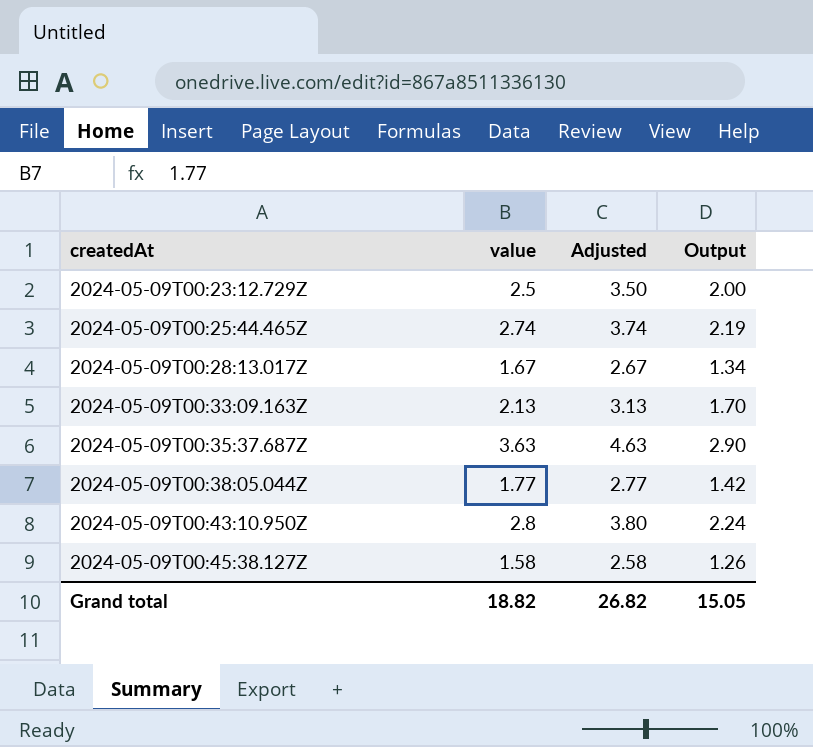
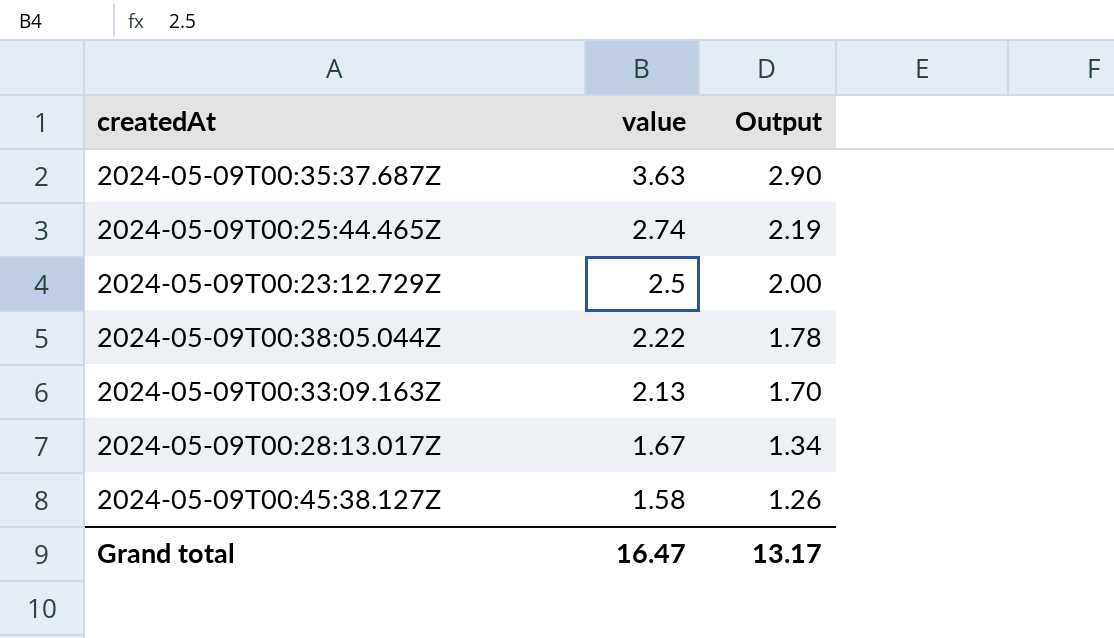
row order: createdAt ascending -> value descending
column Adjusted | formula: [value] + 1 -> none
row 2024-05-09T00:43:10.950Z: 2.8 | 3.80 | 2.24 -> none
2024-05-09T00:38:05.044Z | value: 1.77 -> 2.22
2024-05-09T00:38:05.044Z | Output: 1.42 -> 1.78
Grand total | value: 18.82 -> 16.47
Grand total | Output: 15.05 -> 13.17

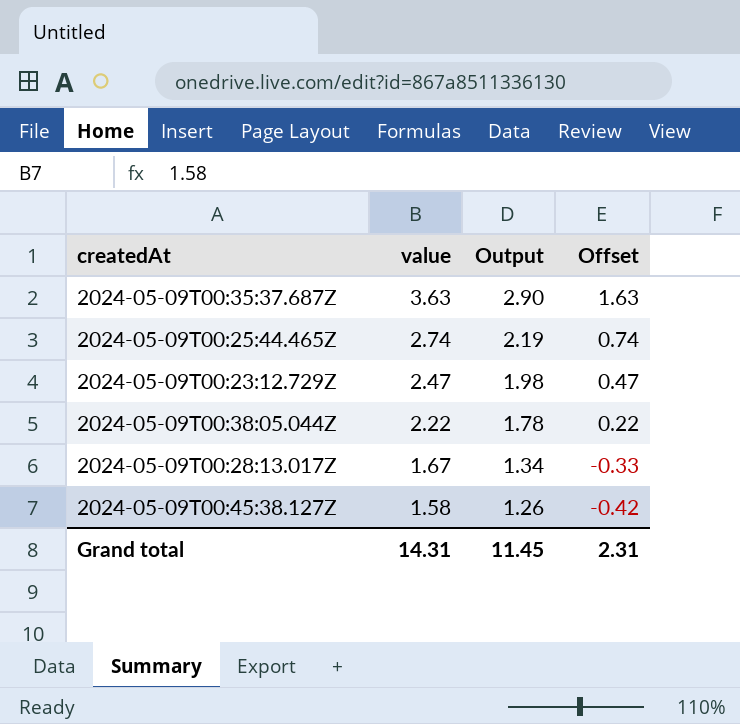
column Offset | formula: none -> [value] - 2
row 2024-05-09T00:33:09.163Z: 2.13 | 1.70 -> none
2024-05-09T00:23:12.729Z | value: 2.5 -> 2.47
2024-05-09T00:23:12.729Z | Output: 2.00 -> 1.98
Grand total | value: 16.47 -> 14.31
Grand total | Output: 13.17 -> 11.45

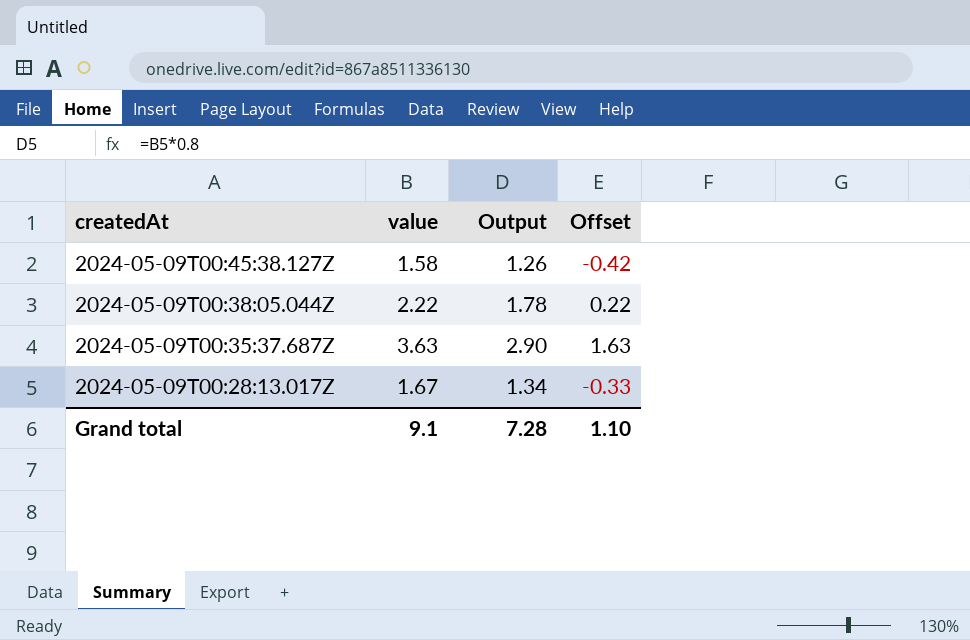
row order: value descending -> createdAt descending
row 2024-05-09T00:25:44.465Z: 2.74 | 2.19 | 0.74 -> none
row 2024-05-09T00:23:12.729Z: 2.47 | 1.98 | 0.47 -> none
Grand total | value: 14.31 -> 9.1
Grand total | Output: 11.45 -> 7.28
Grand total | Offset: 2.31 -> 1.10

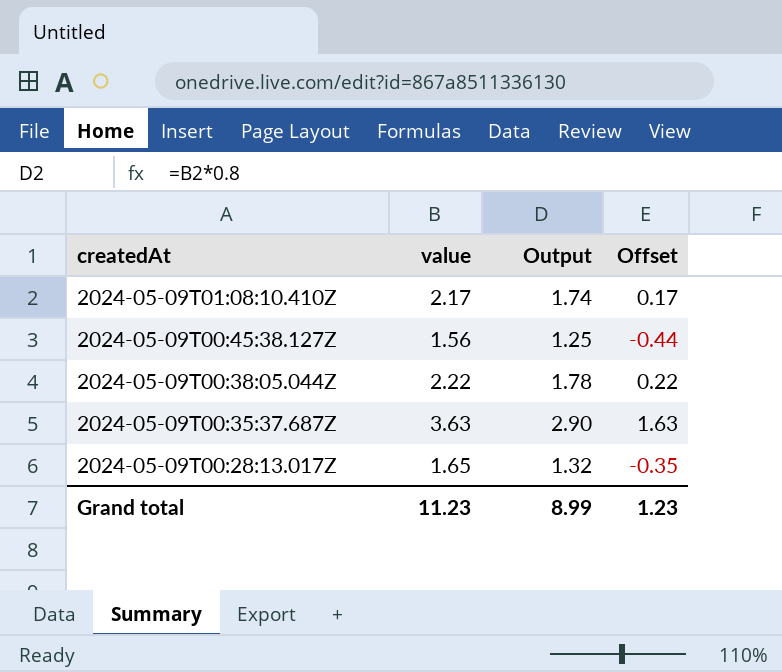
row 2024-05-09T01:08:10.410Z: none -> 2.17 | 1.74 | 0.17
2024-05-09T00:45:38.127Z | value: 1.58 -> 1.56
2024-05-09T00:45:38.127Z | Output: 1.26 -> 1.25
2024-05-09T00:45:38.127Z | Offset: -0.42 -> -0.44
2024-05-09T00:28:13.017Z | value: 1.67 -> 1.65
2024-05-09T00:28:13.017Z | Output: 1.34 -> 1.32
2024-05-09T00:28:13.017Z | Offset: -0.33 -> -0.35
Grand total | value: 9.1 -> 11.23
Grand total | Output: 7.28 -> 8.99
Grand total | Offset: 1.10 -> 1.23

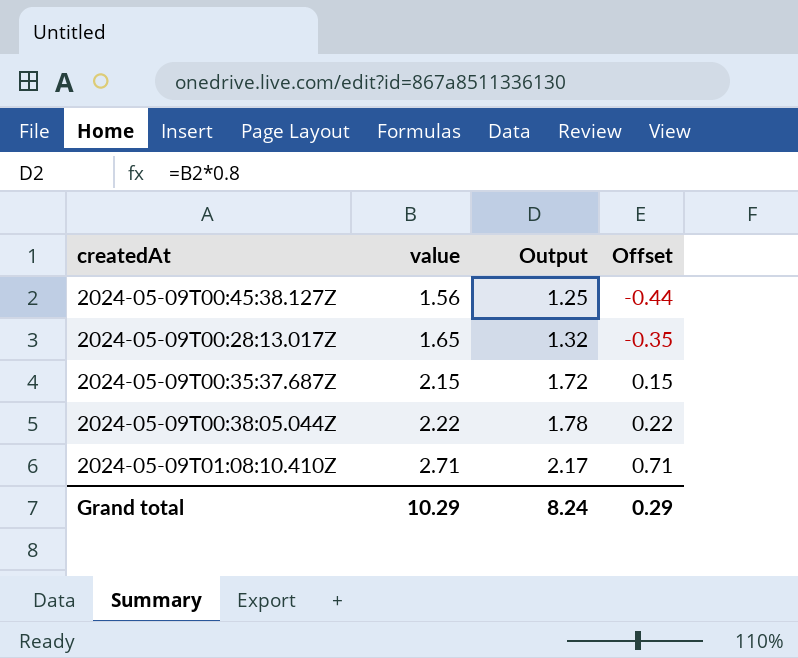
row order: createdAt descending -> value ascending
2024-05-09T00:35:37.687Z | value: 3.63 -> 2.15
2024-05-09T00:35:37.687Z | Output: 2.90 -> 1.72
2024-05-09T00:35:37.687Z | Offset: 1.63 -> 0.15
2024-05-09T01:08:10.410Z | value: 2.17 -> 2.71
2024-05-09T01:08:10.410Z | Output: 1.74 -> 2.17
2024-05-09T01:08:10.410Z | Offset: 0.17 -> 0.71
Grand total | value: 11.23 -> 10.29
Grand total | Output: 8.99 -> 8.24
Grand total | Offset: 1.23 -> 0.29

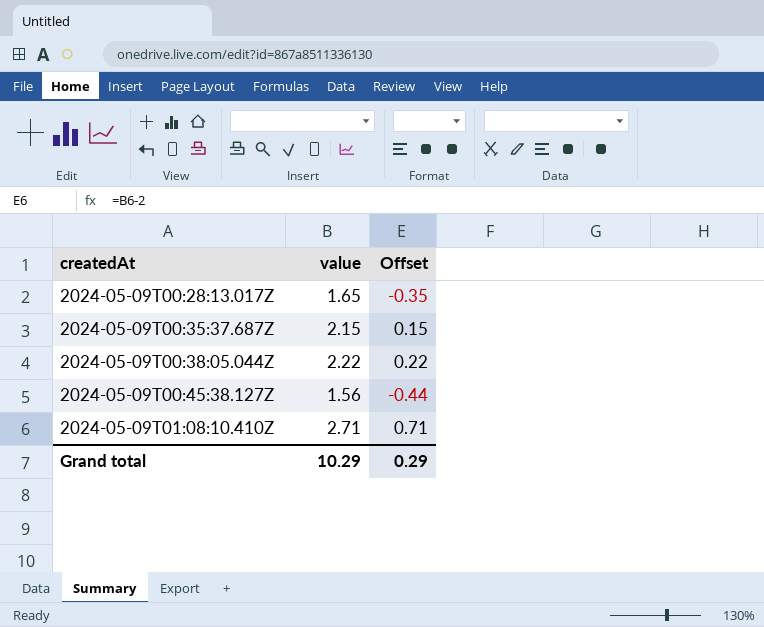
row order: value ascending -> createdAt ascending
column Output | formula: [value] * 0.8 -> none

